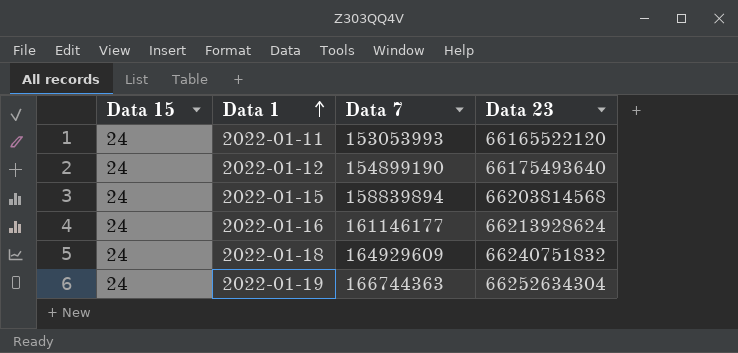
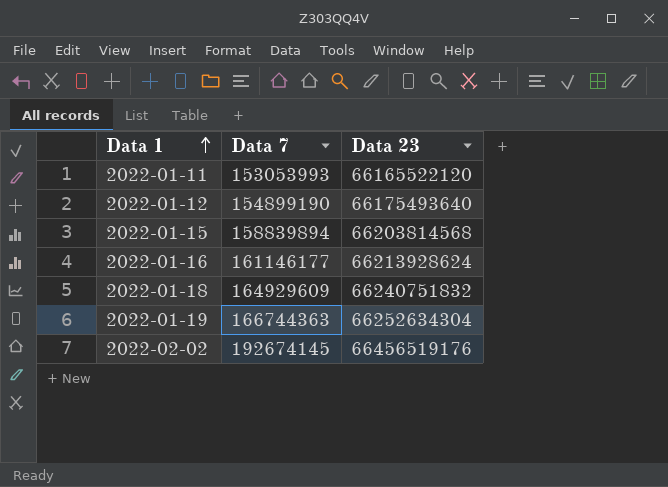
column Data 15 | position: 1 -> none
row 2022-02-02: none -> 192674145 | 66456519176

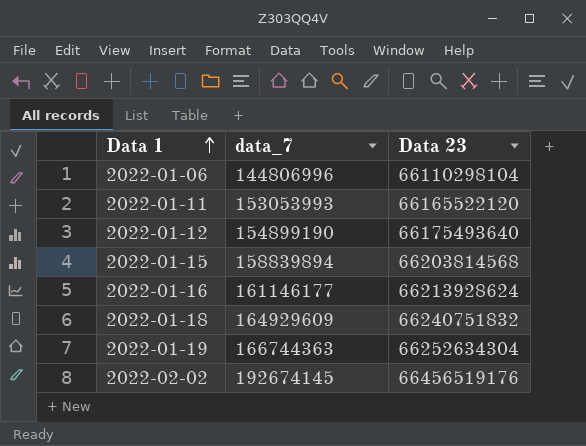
column name: Data 7 -> data_7
row 2022-01-06: none -> 144806996 | 66110298104

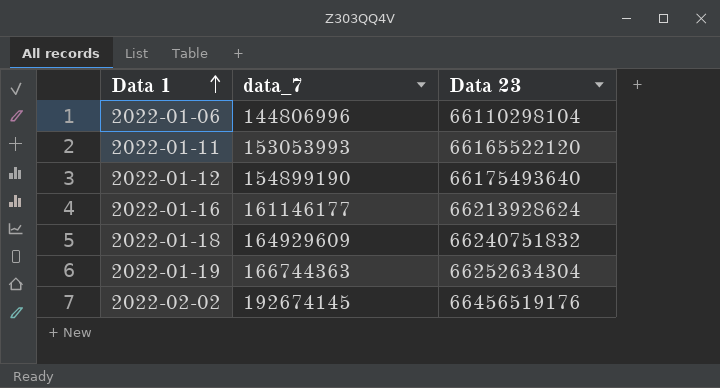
row 2022-01-15: 158839894 | 66203814568 -> none

